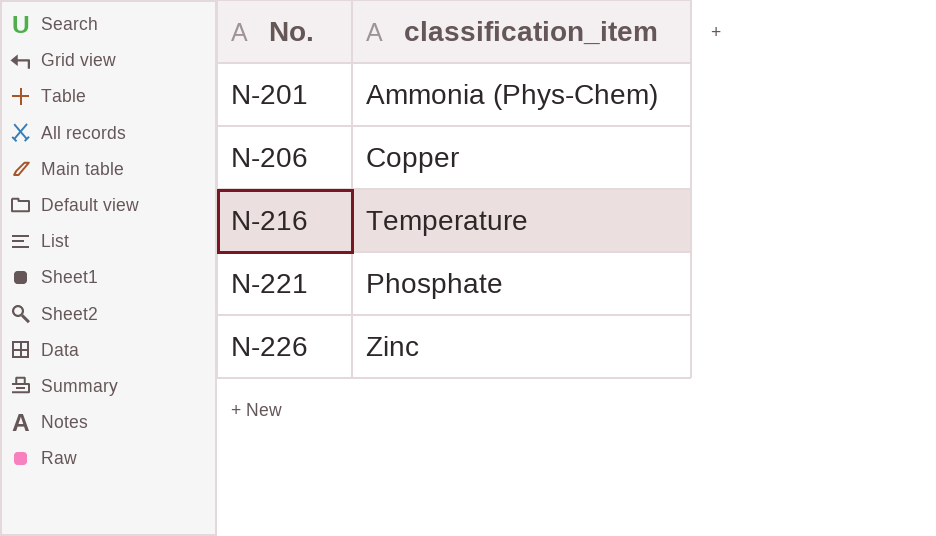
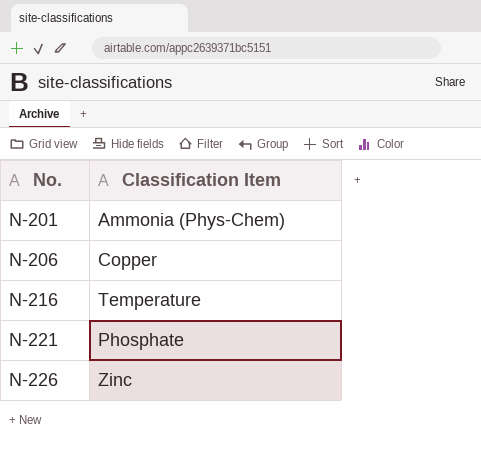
column name: classification_item -> Classification Item

